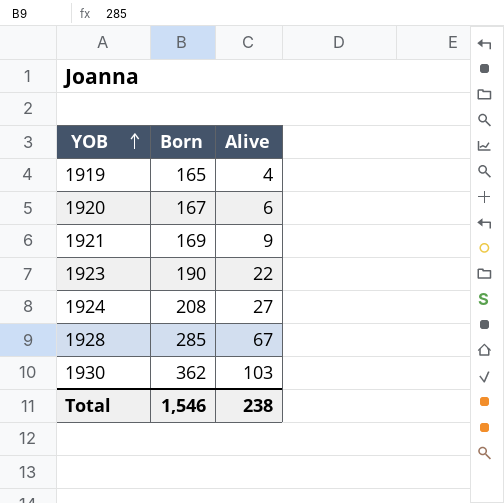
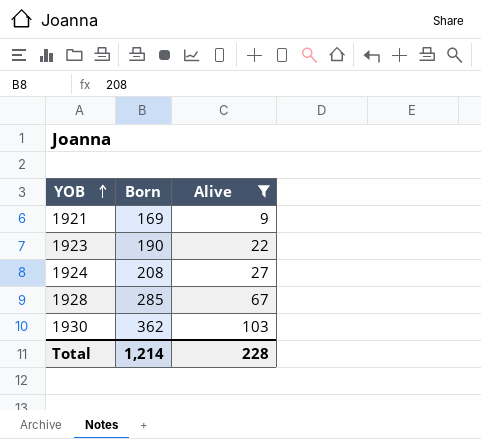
filter: none -> Alive >= 9
Total | Born: 1,546 -> 1,214
Total | Alive: 238 -> 228

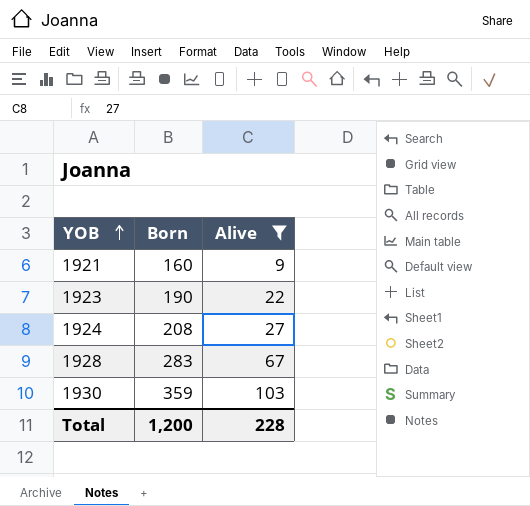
1921 | Born: 169 -> 160
1928 | Born: 285 -> 283
1930 | Born: 362 -> 359
Total | Born: 1,214 -> 1,200

